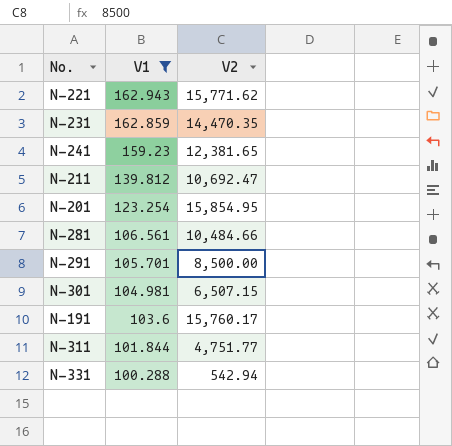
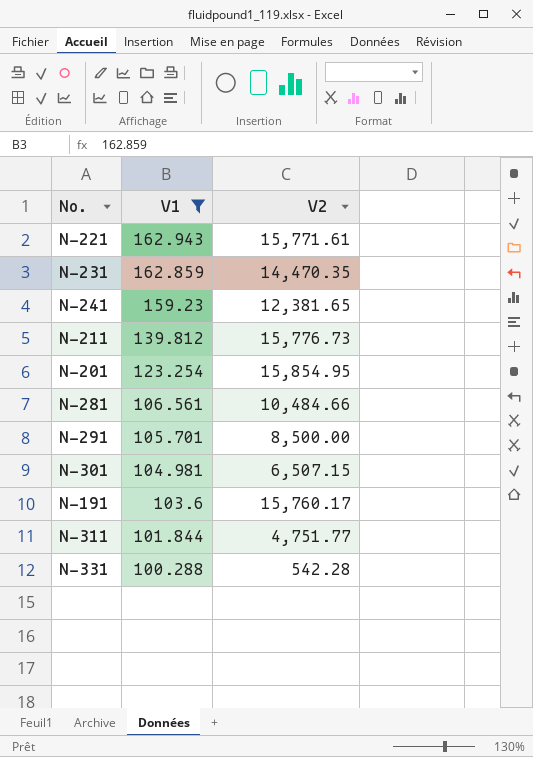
N-221 | V2: 15,771.62 -> 15,771.61
N-211 | V2: 10,692.47 -> 15,776.73
N-331 | V2: 542.94 -> 542.28

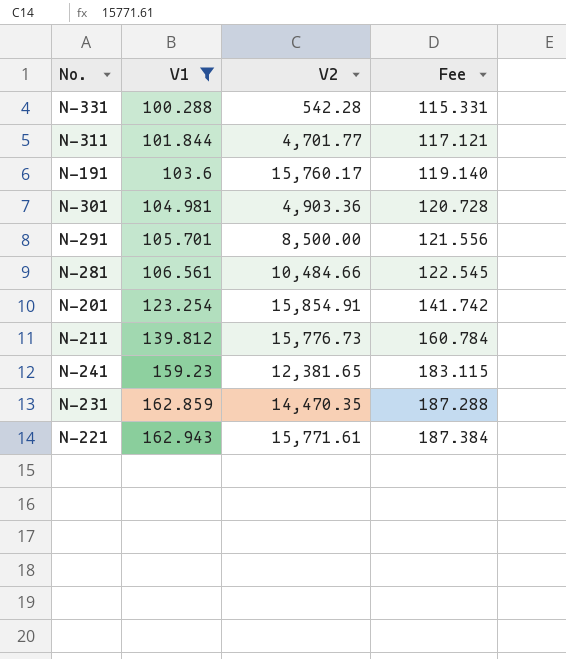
row order: V1 descending -> V1 ascending
column Fee | formula: none -> [V1] * 1.15
N-311 | V2: 4,751.77 -> 4,701.77
N-301 | V2: 6,507.15 -> 4,903.36
N-201 | V2: 15,854.95 -> 15,854.91

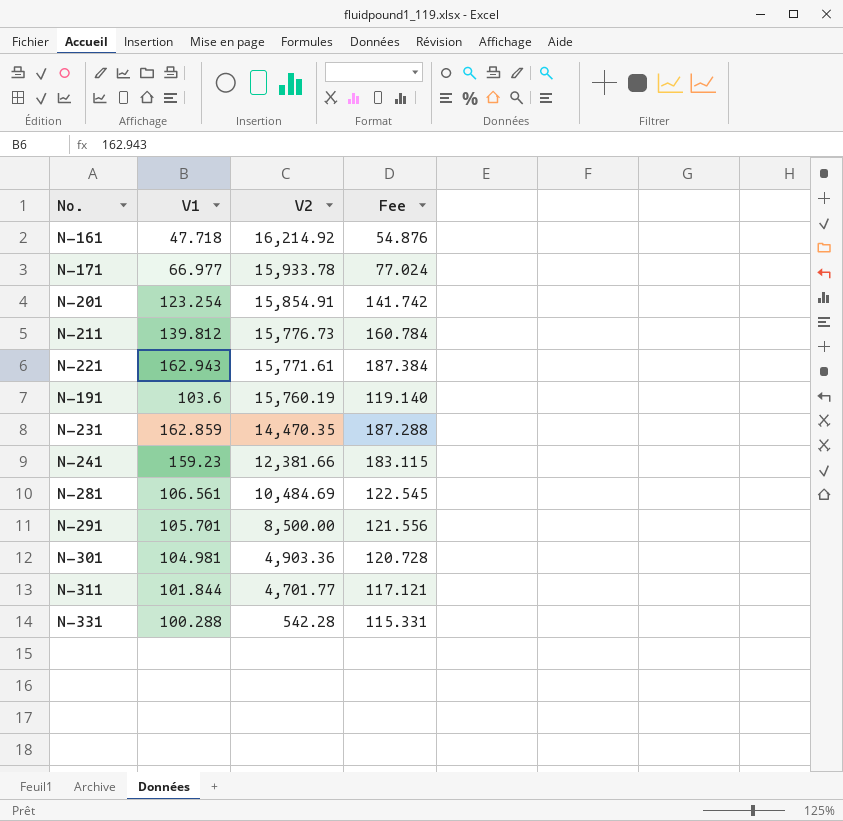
filter: V1 >= 100.288 -> none
row order: V1 ascending -> V2 descending
N-191 | V2: 15,760.17 -> 15,760.19
N-241 | V2: 12,381.65 -> 12,381.66
N-281 | V2: 10,484.66 -> 10,484.69

